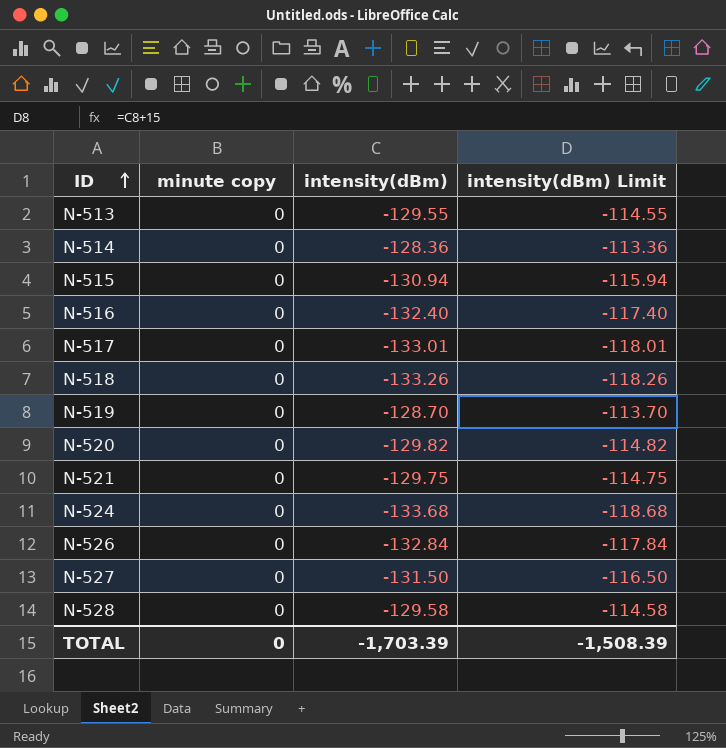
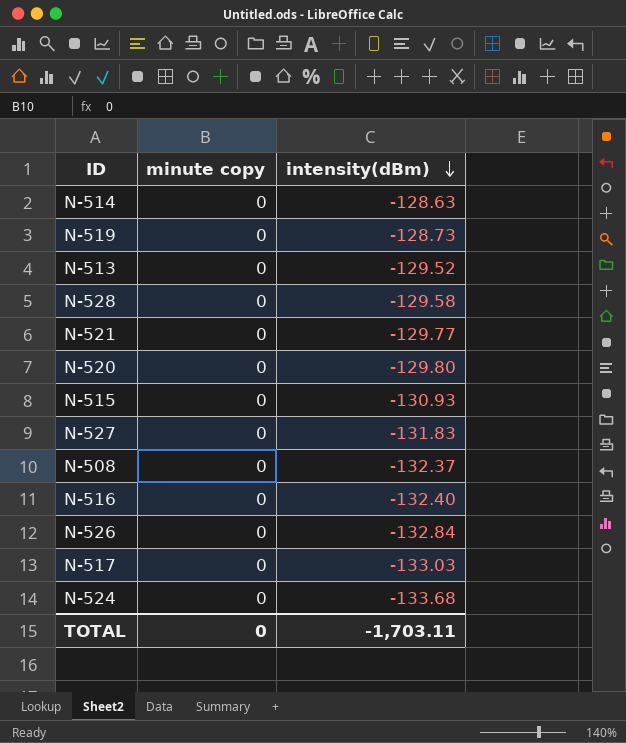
row order: ID ascending -> intensity(dBm) descending
column intensity(dBm) Limit | formula: [intensity(dBm)] + 15 -> none
row N-518: 0 | -133.26 | -118.26 -> none
N-514 | intensity(dBm): -128.36 -> -128.63
N-519 | intensity(dBm): -128.70 -> -128.73
N-513 | intensity(dBm): -129.55 -> -129.52
N-521 | intensity(dBm): -129.75 -> -129.77
N-520 | intensity(dBm): -129.82 -> -129.80
N-515 | intensity(dBm): -130.94 -> -130.93
N-527 | intensity(dBm): -131.50 -> -131.83
row N-508: none -> 0 | -132.37
N-517 | intensity(dBm): -133.01 -> -133.03
TOTAL | intensity(dBm): -1,703.39 -> -1,703.11

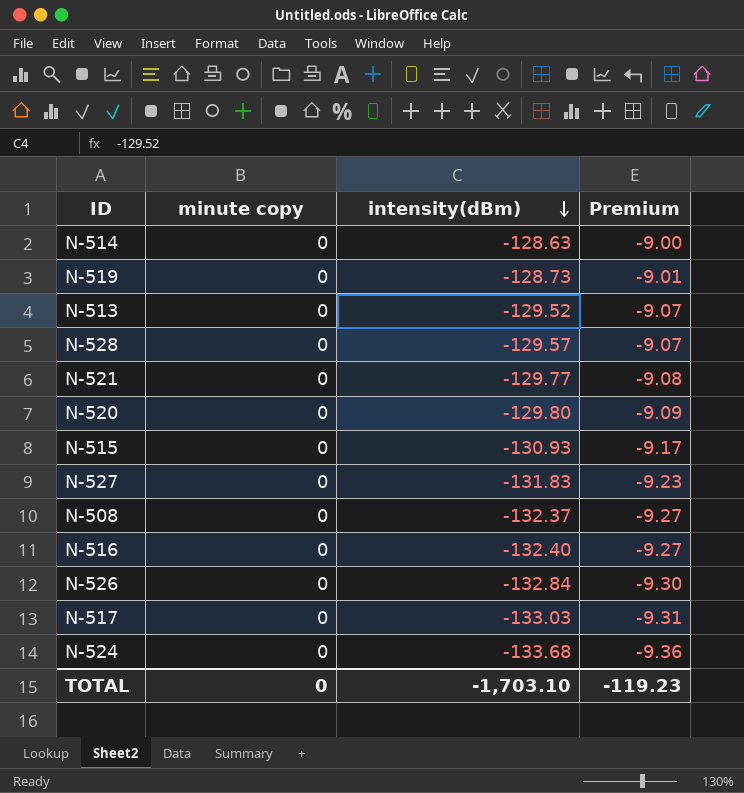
column Premium | formula: none -> [intensity(dBm)] * 0.07
N-528 | intensity(dBm): -129.58 -> -129.57
TOTAL | intensity(dBm): -1,703.11 -> -1,703.10

